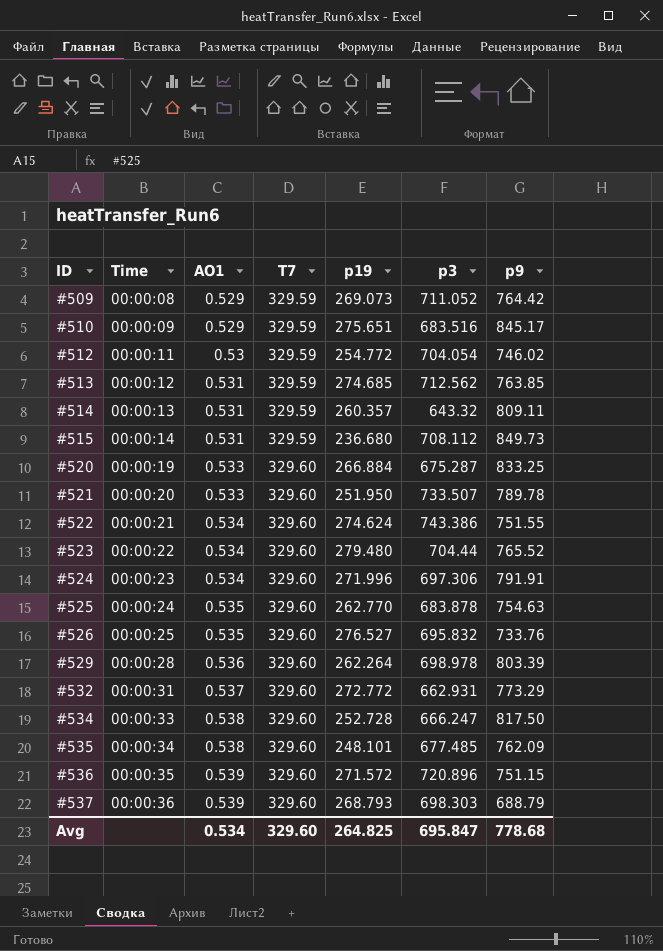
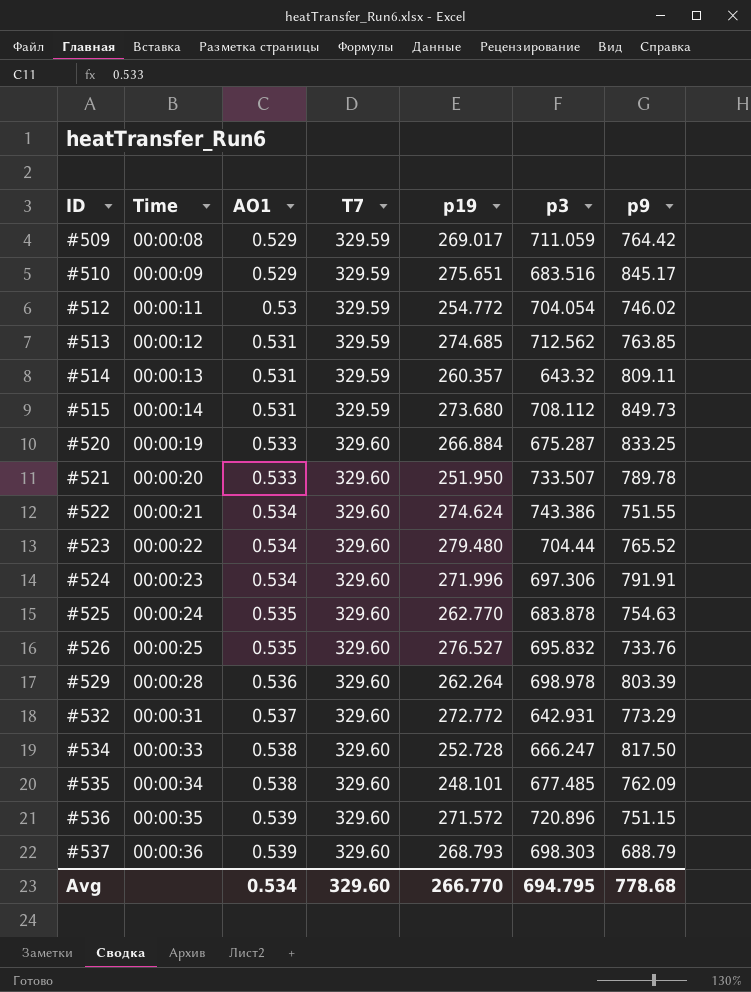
#509 | p19: 269.073 -> 269.017
#509 | p3: 711.052 -> 711.059
#515 | p19: 236.680 -> 273.680
#532 | p3: 662.931 -> 642.931
Avg | p19: 264.825 -> 266.770
Avg | p3: 695.847 -> 694.795

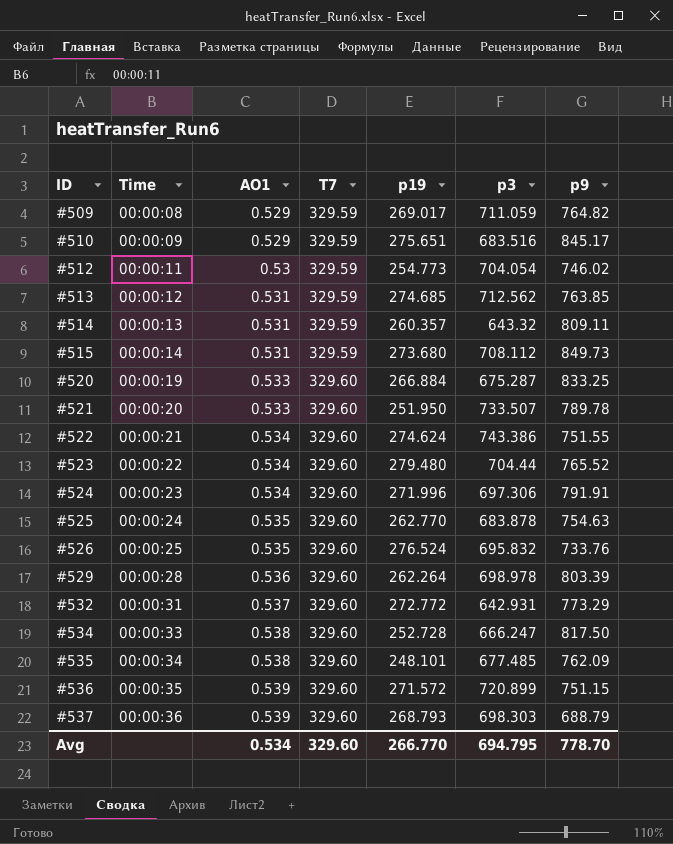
#509 | p9: 764.42 -> 764.82
#512 | p19: 254.772 -> 254.773
#526 | p19: 276.527 -> 276.524
#536 | p3: 720.896 -> 720.899
Avg | p9: 778.68 -> 778.70

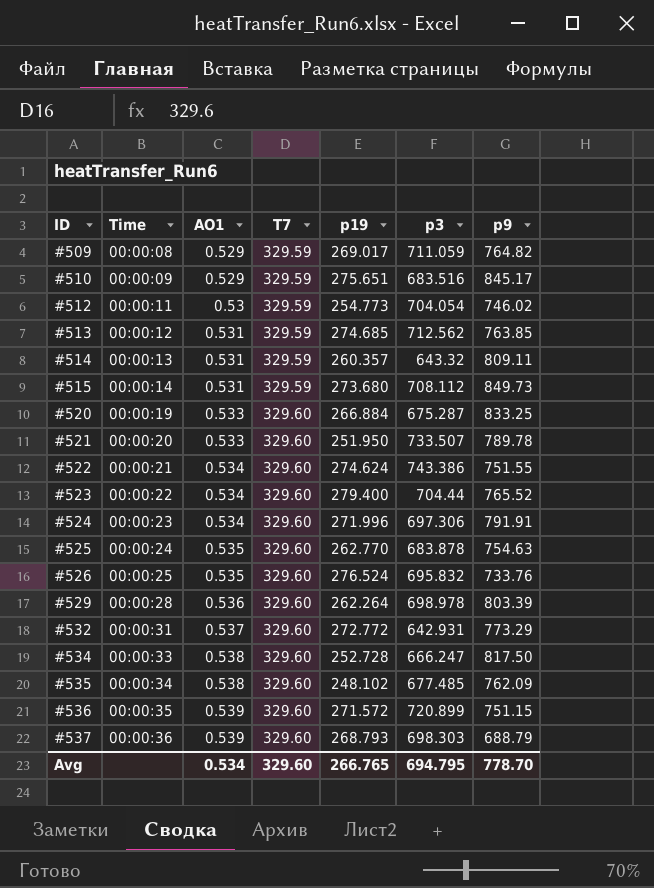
#523 | p19: 279.480 -> 279.400
#535 | p19: 248.101 -> 248.102
Avg | p19: 266.770 -> 266.765

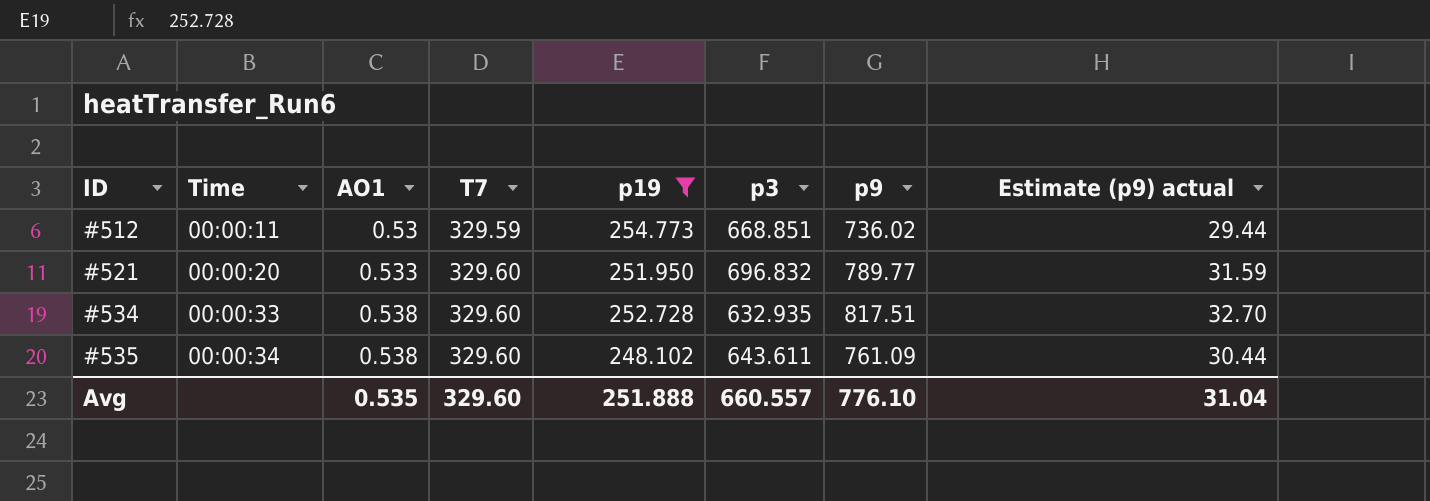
filter: none -> p19 <= 254.773
column Estimate (p9) actual | formula: none -> [p9] * 0.04
#512 | p3: 704.054 -> 668.851
#512 | p9: 746.02 -> 736.02
#521 | p3: 733.507 -> 696.832
#521 | p9: 789.78 -> 789.77
#534 | p3: 666.247 -> 632.935
#534 | p9: 817.50 -> 817.51
#535 | p3: 677.485 -> 643.611
#535 | p9: 762.09 -> 761.09
Avg | AO1: 0.534 -> 0.535
Avg | p19: 266.765 -> 251.888
Avg | p3: 694.795 -> 660.557
Avg | p9: 778.70 -> 776.10

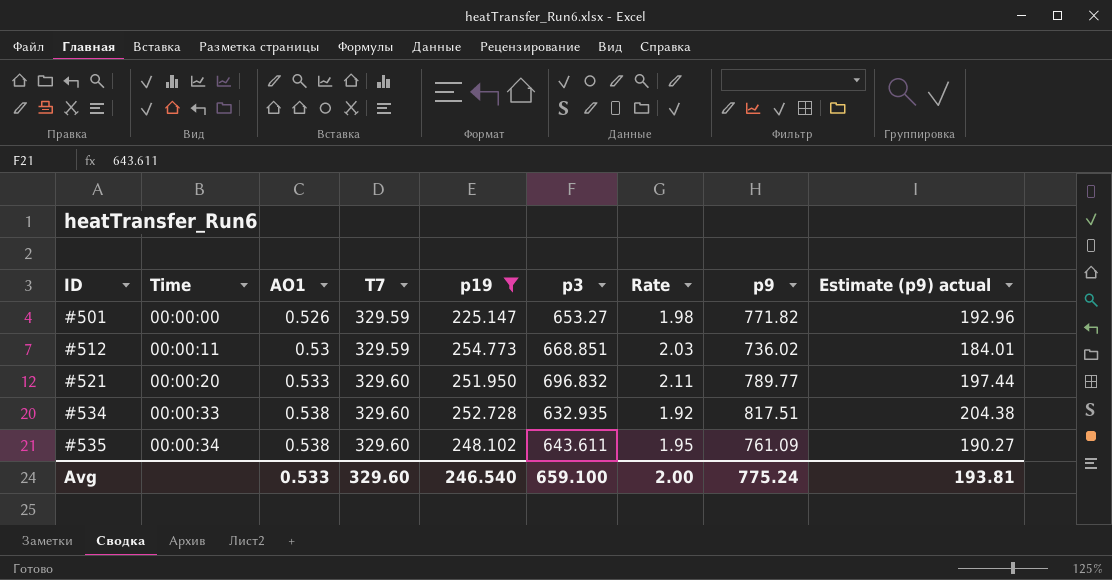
column Rate | formula: none -> [p3] / [T7]
column Estimate (p9) actual | formula: [p9] * 0.04 -> [p9] * 0.25
row #501: none -> 00:00:00 | 0.526 | 329.59 | 225.147 | 653.27 | 1.98 | 771.82 | 192.96
Avg | AO1: 0.535 -> 0.533
Avg | p19: 251.888 -> 246.540
Avg | p3: 660.557 -> 659.100
Avg | p9: 776.10 -> 775.24
Avg | Estimate (p9) actual: 31.04 -> 193.81

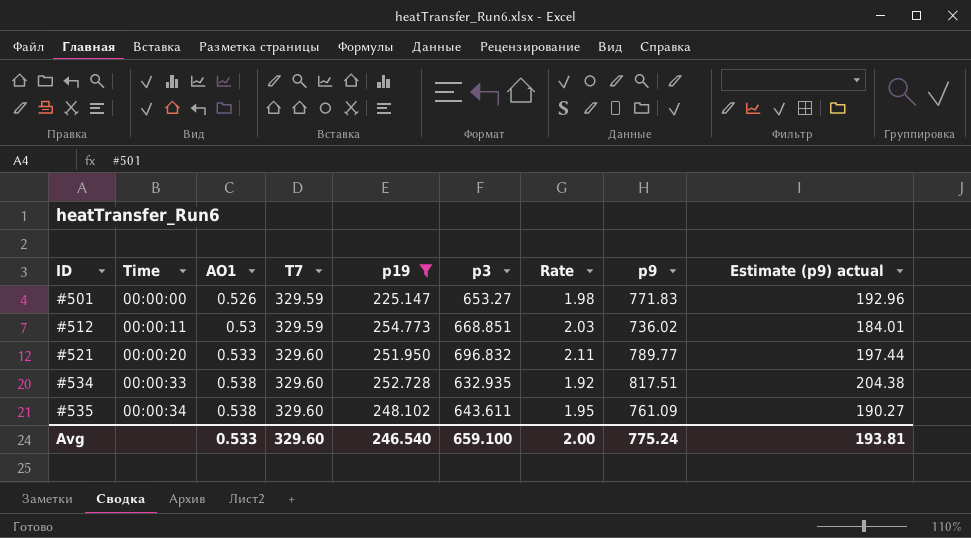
#501 | p9: 771.82 -> 771.83

